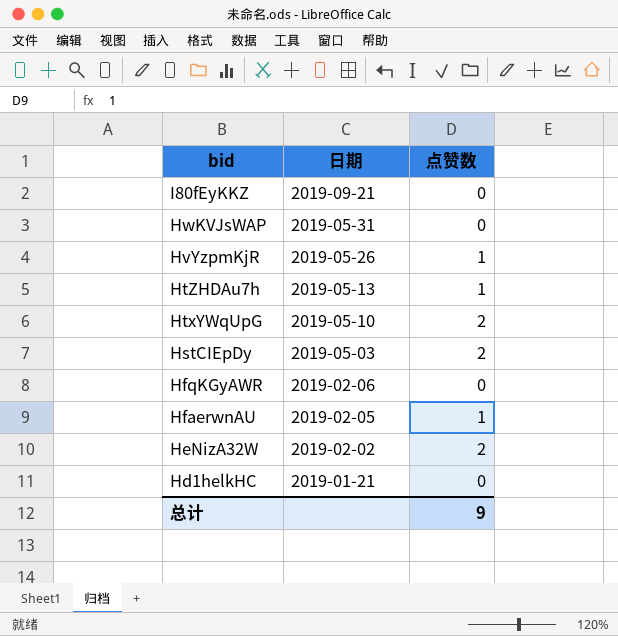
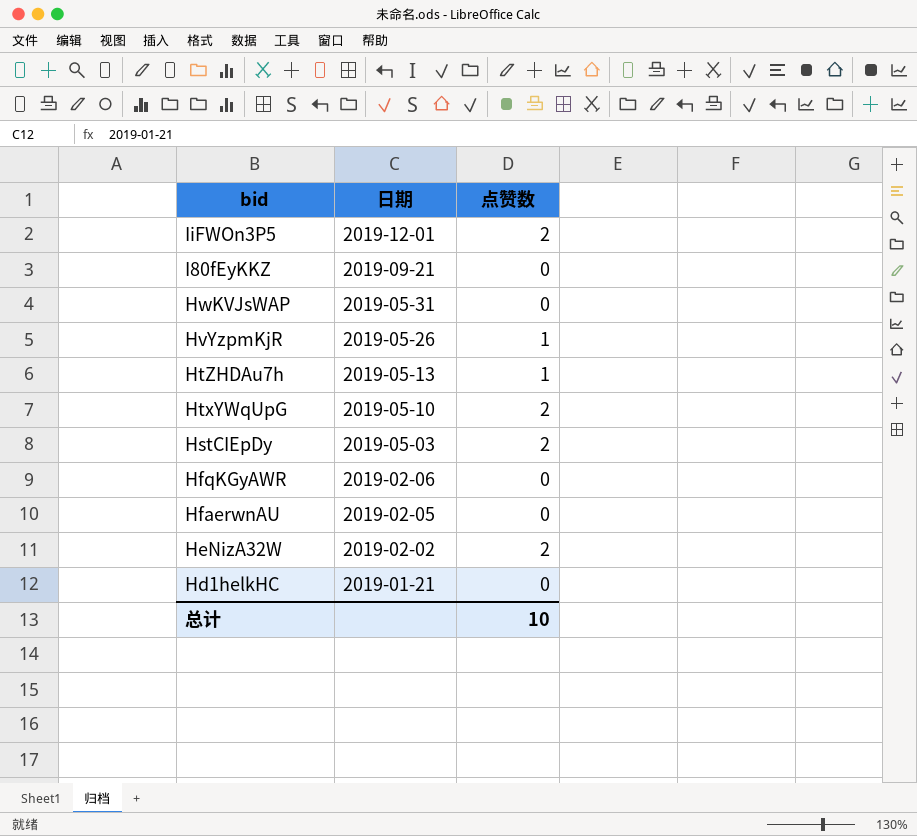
row IiFWOn3P5: none -> 2019-12-01 | 2
HfaerwnAU | 点赞数: 1 -> 0
总计 | 点赞数: 9 -> 10

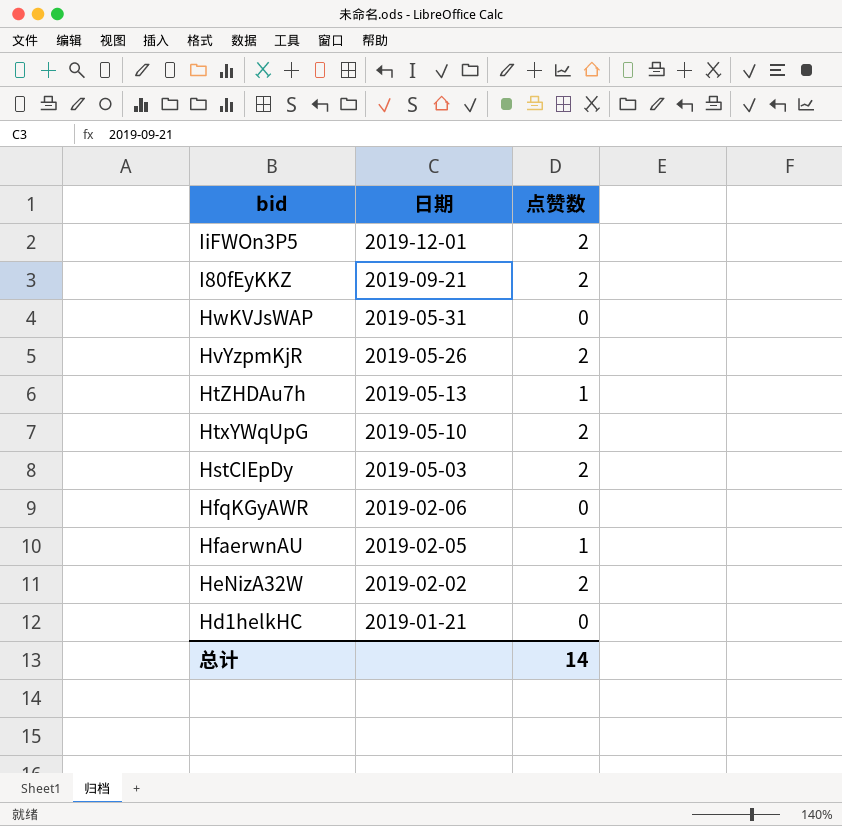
I80fEyKKZ | 点赞数: 0 -> 2
HvYzpmKjR | 点赞数: 1 -> 2
HfaerwnAU | 点赞数: 0 -> 1
总计 | 点赞数: 10 -> 14

